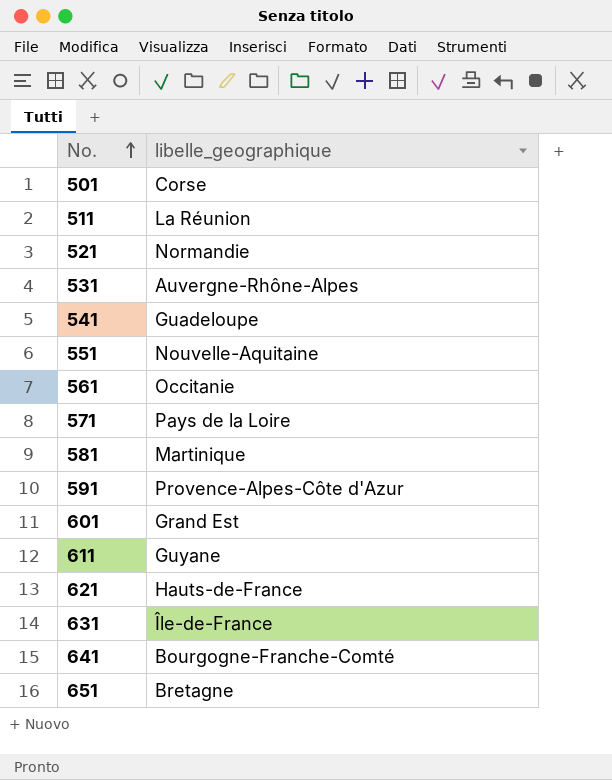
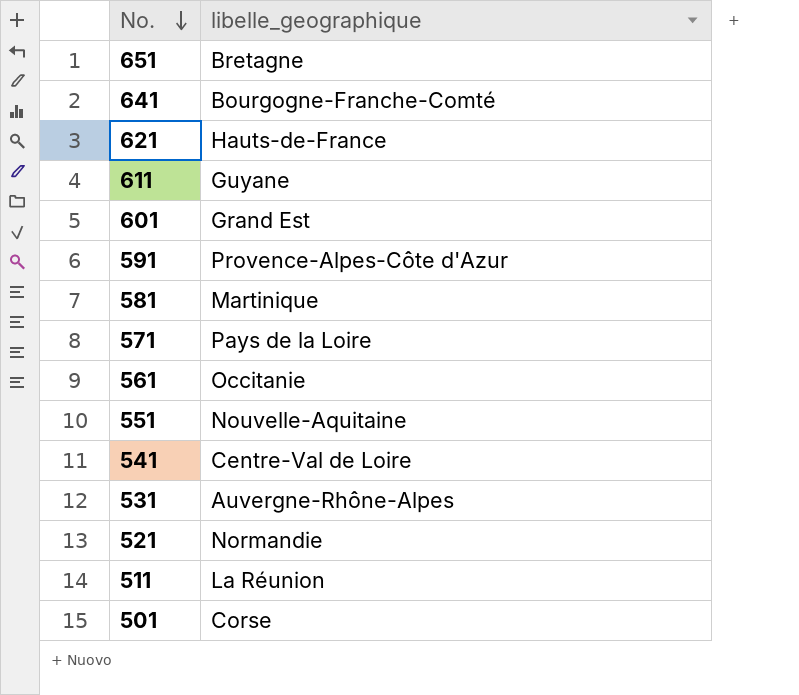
row order: No. ascending -> No. descending
row 631: Île-de-France -> none
541 | libelle_geographique: Guadeloupe -> Centre-Val de Loire

